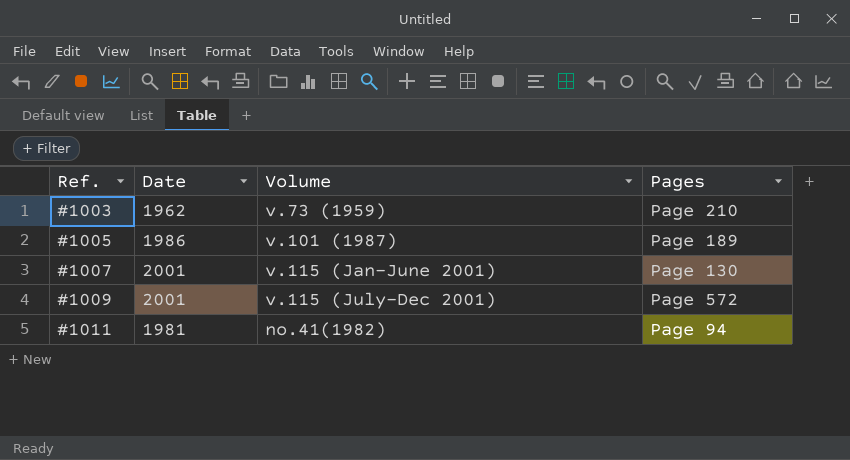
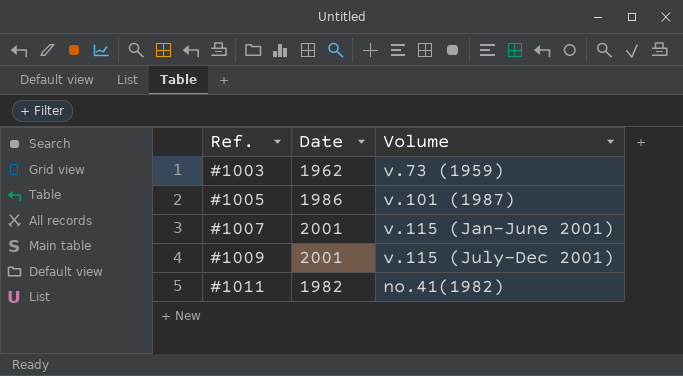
column Pages | position: 4 -> none
#1011 | Date: 1981 -> 1982

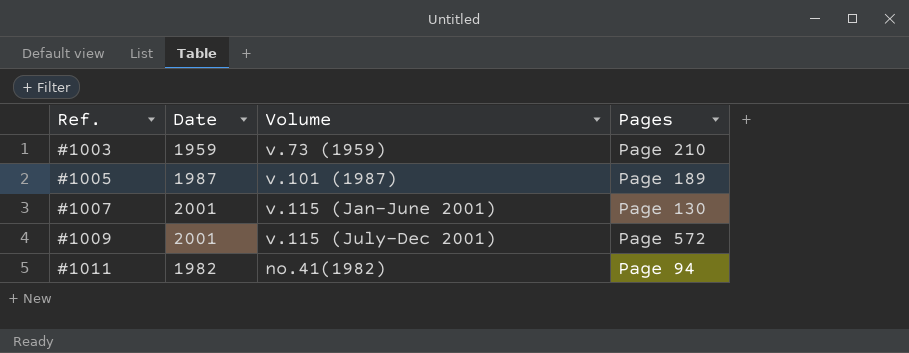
column Pages | position: none -> 4
#1003 | Date: 1962 -> 1959
#1005 | Date: 1986 -> 1987

